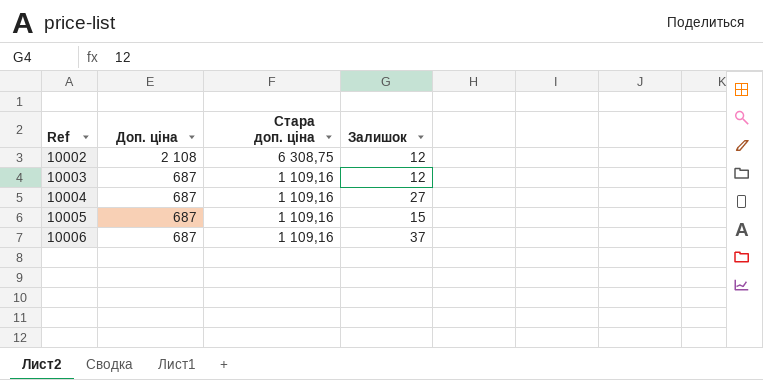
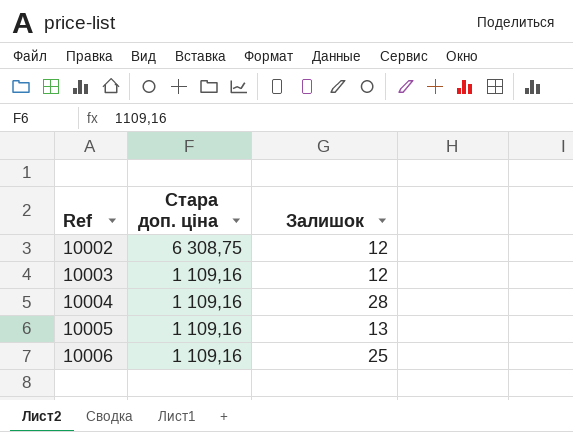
column Доп. ціна | position: 2 -> none
10004 | Залишок: 27 -> 28
10005 | Залишок: 15 -> 13
10006 | Залишок: 37 -> 25

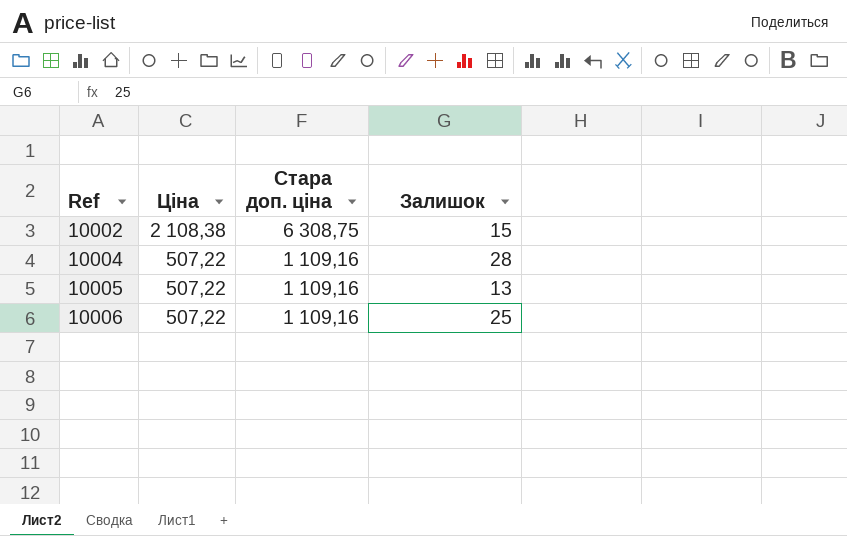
column Ціна | position: none -> 2
row 10003: 1 109,16 | 12 -> none
10002 | Залишок: 12 -> 15

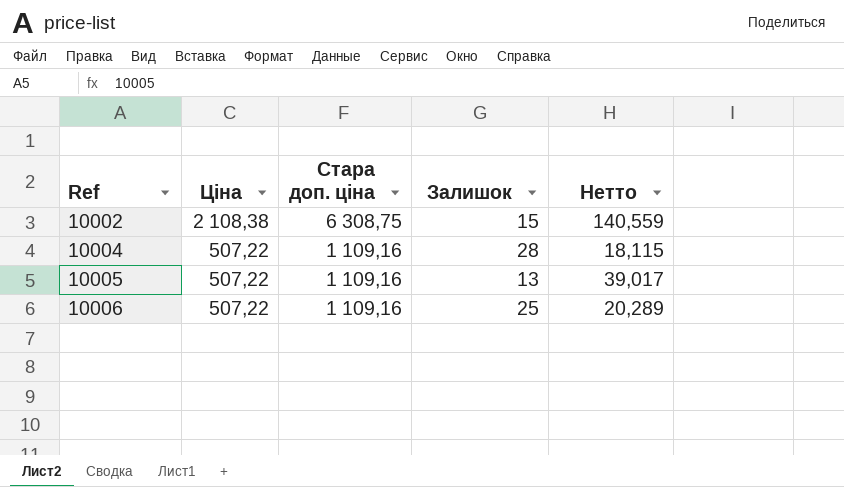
column Нетто | formula: none -> [Ціна] / [Залишок]

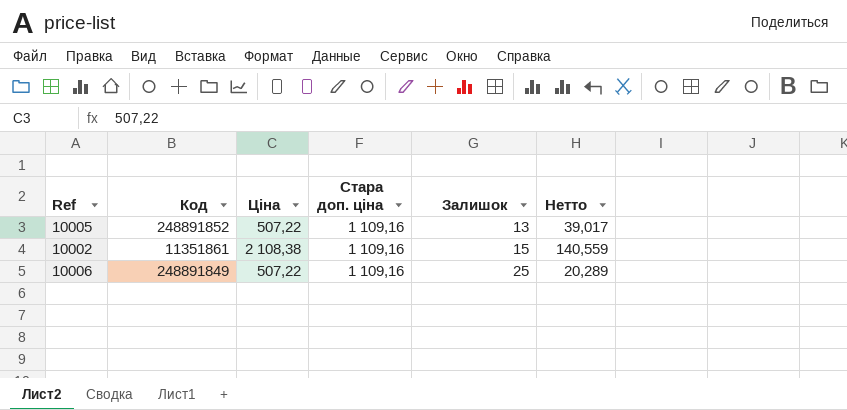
row order: Ref ascending -> Залишок ascending
column Код | position: none -> 2
row 10004: 507,22 | 1 109,16 | 28 | 18,115 -> none
10002 | Стара доп. ціна: 6 308,75 -> 1 109,16

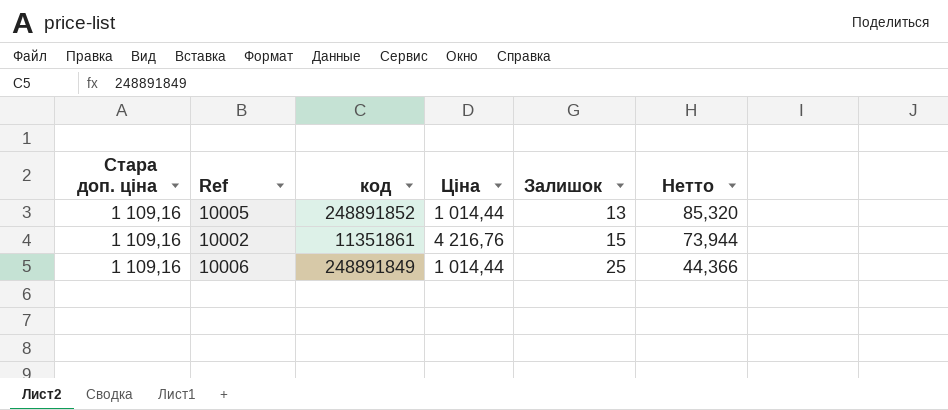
column Стара доп. ціна | position: 4 -> 1
column name: Код -> код
column Нетто | formula: [Ціна] / [Залишок] -> [Стара доп. ціна] / [Залишок]
10005 | Ціна: 507,22 -> 1 014,44
10002 | Ціна: 2 108,38 -> 4 216,76
10006 | Ціна: 507,22 -> 1 014,44

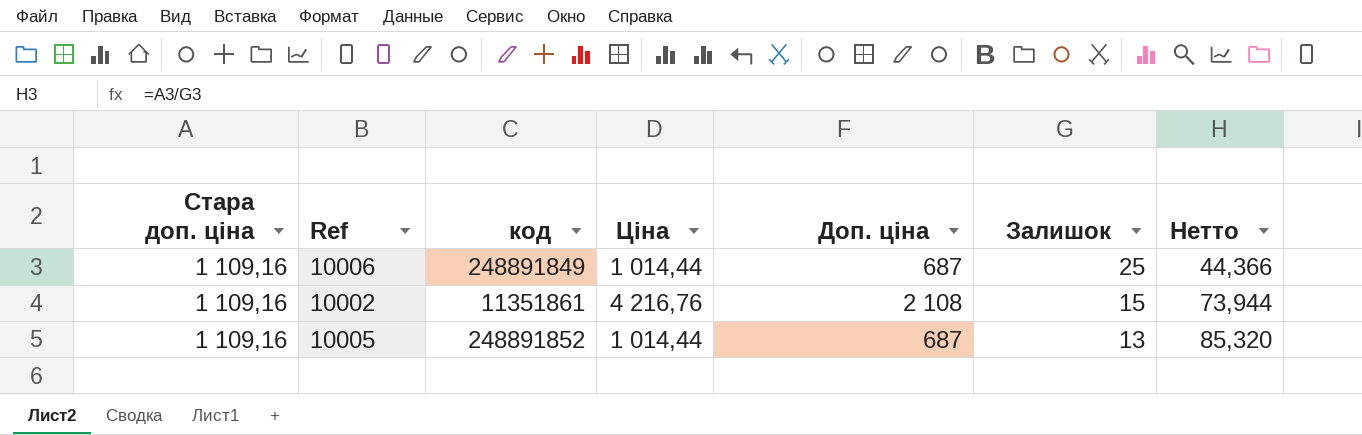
row order: Залишок ascending -> Залишок descending
column Доп. ціна | position: none -> 5

